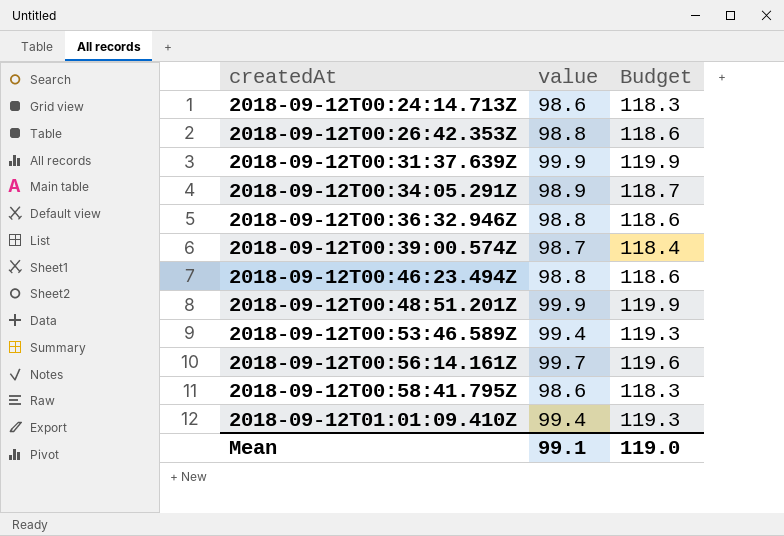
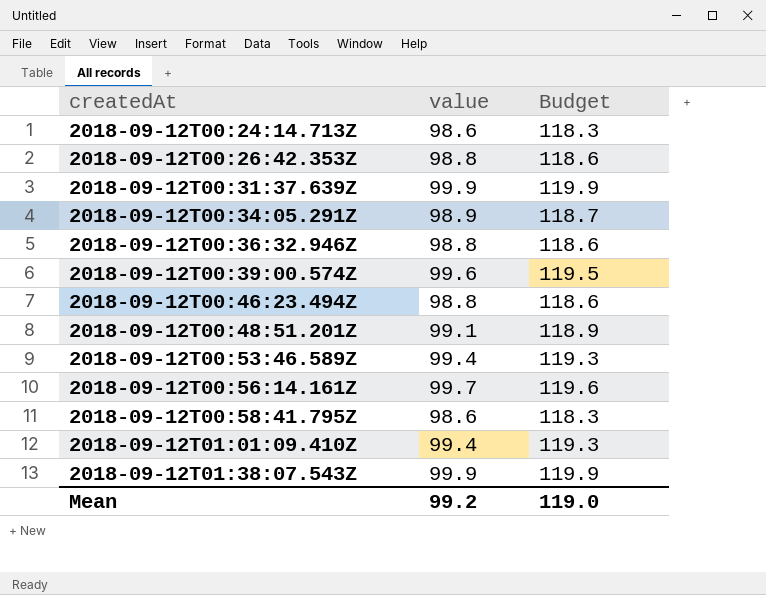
2018-09-12T00:39:00.574Z | value: 98.7 -> 99.6
2018-09-12T00:39:00.574Z | Budget: 118.4 -> 119.5
2018-09-12T00:48:51.201Z | value: 99.9 -> 99.1
2018-09-12T00:48:51.201Z | Budget: 119.9 -> 118.9
row 2018-09-12T01:38:07.543Z: none -> 99.9 | 119.9
Mean | value: 99.1 -> 99.2

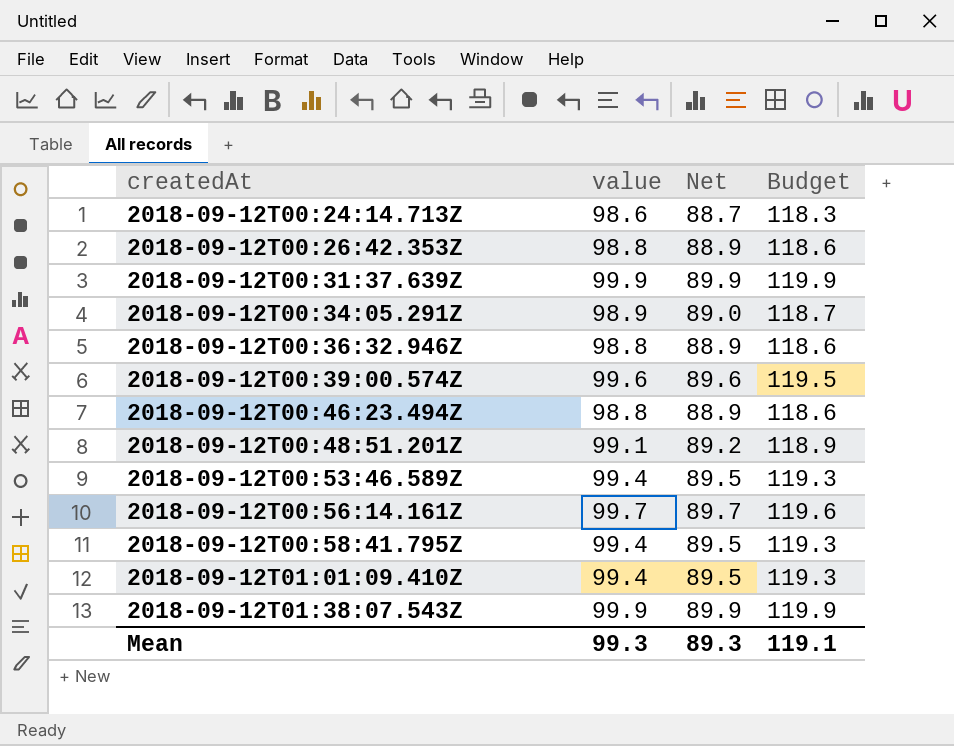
column Net | formula: none -> [value] * 0.9
2018-09-12T00:58:41.795Z | value: 98.6 -> 99.4
2018-09-12T00:58:41.795Z | Budget: 118.3 -> 119.3
Mean | value: 99.2 -> 99.3
Mean | Budget: 119.0 -> 119.1

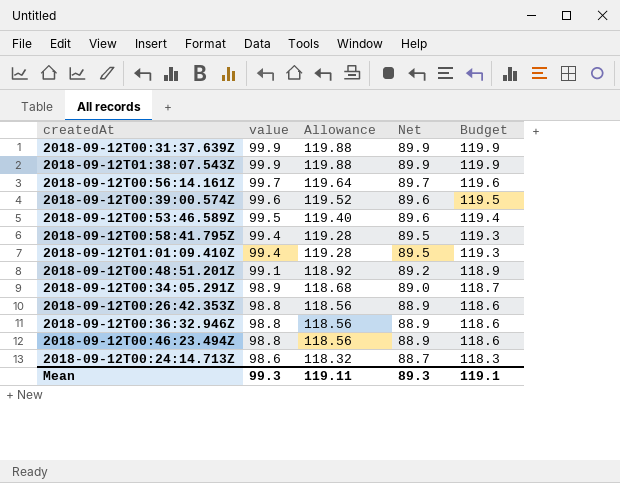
row order: createdAt ascending -> value descending
column Allowance | formula: none -> [value] * 1.2
2018-09-12T00:53:46.589Z | value: 99.4 -> 99.5
2018-09-12T00:53:46.589Z | Net: 89.5 -> 89.6
2018-09-12T00:53:46.589Z | Budget: 119.3 -> 119.4

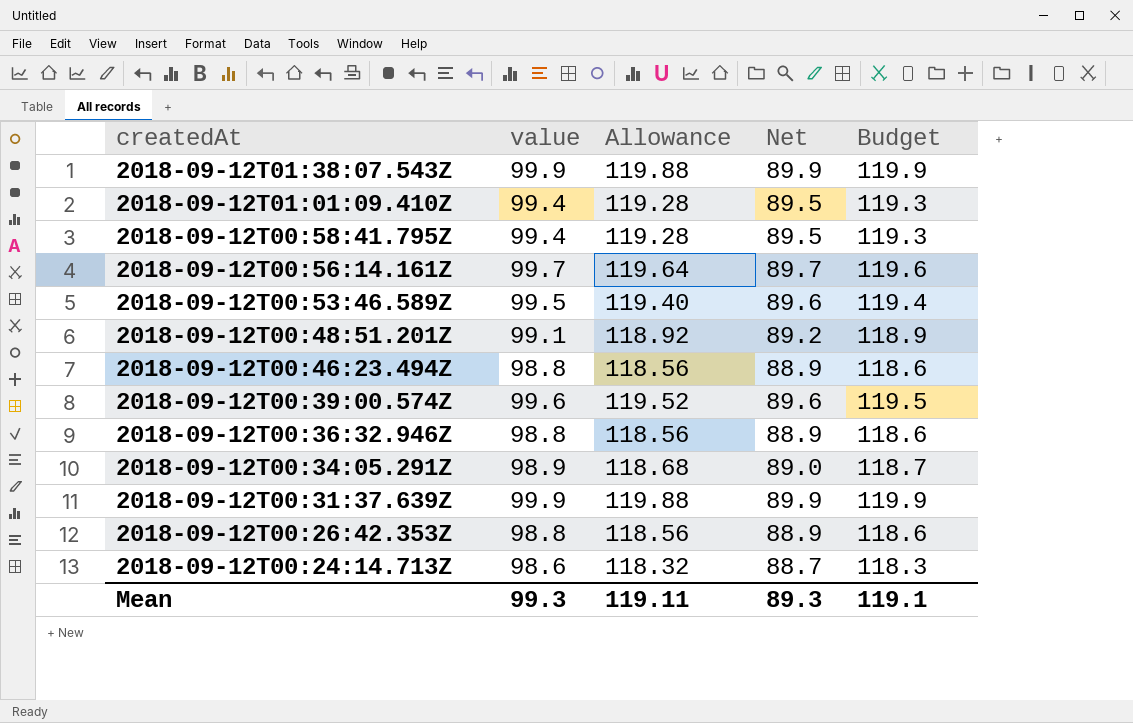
row order: value descending -> createdAt descending

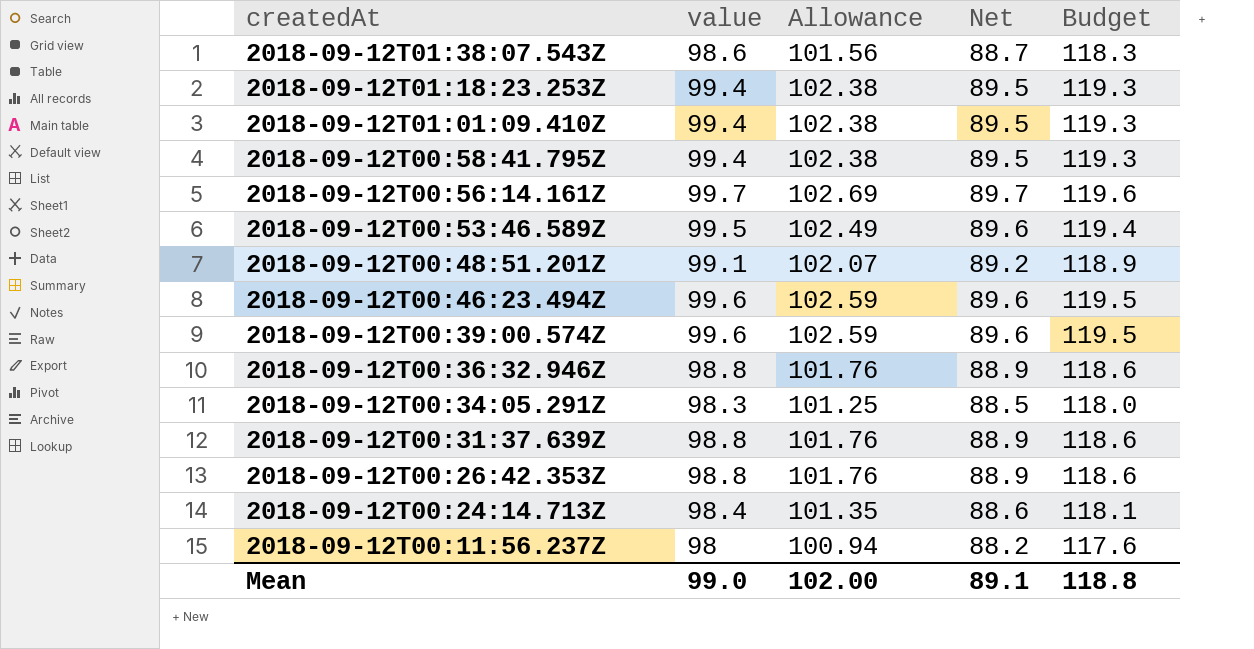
column Allowance | formula: [value] * 1.2 -> [value] * 1.03
2018-09-12T01:38:07.543Z | value: 99.9 -> 98.6
2018-09-12T01:38:07.543Z | Net: 89.9 -> 88.7
2018-09-12T01:38:07.543Z | Budget: 119.9 -> 118.3
row 2018-09-12T01:18:23.253Z: none -> 99.4 | 102.38 | 89.5 | 119.3
2018-09-12T00:46:23.494Z | value: 98.8 -> 99.6
2018-09-12T00:46:23.494Z | Net: 88.9 -> 89.6
2018-09-12T00:46:23.494Z | Budget: 118.6 -> 119.5
2018-09-12T00:34:05.291Z | value: 98.9 -> 98.3
2018-09-12T00:34:05.291Z | Net: 89.0 -> 88.5
2018-09-12T00:34:05.291Z | Budget: 118.7 -> 118.0
2018-09-12T00:31:37.639Z | value: 99.9 -> 98.8
2018-09-12T00:31:37.639Z | Net: 89.9 -> 88.9
2018-09-12T00:31:37.639Z | Budget: 119.9 -> 118.6
2018-09-12T00:24:14.713Z | value: 98.6 -> 98.4
2018-09-12T00:24:14.713Z | Net: 88.7 -> 88.6
2018-09-12T00:24:14.713Z | Budget: 118.3 -> 118.1
row 2018-09-12T00:11:56.237Z: none -> 98 | 100.94 | 88.2 | 117.6
Mean | value: 99.3 -> 99.0
Mean | Allowance: 119.11 -> 102.00
Mean | Net: 89.3 -> 89.1
Mean | Budget: 119.1 -> 118.8

